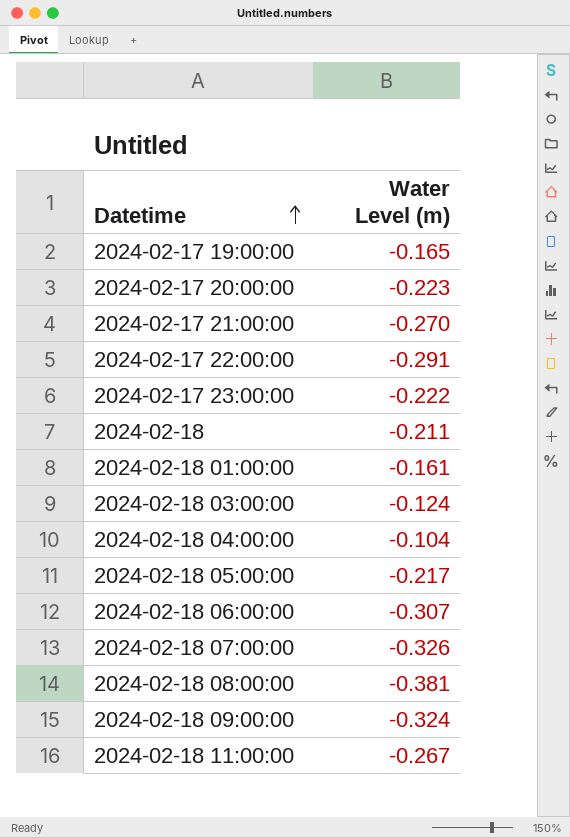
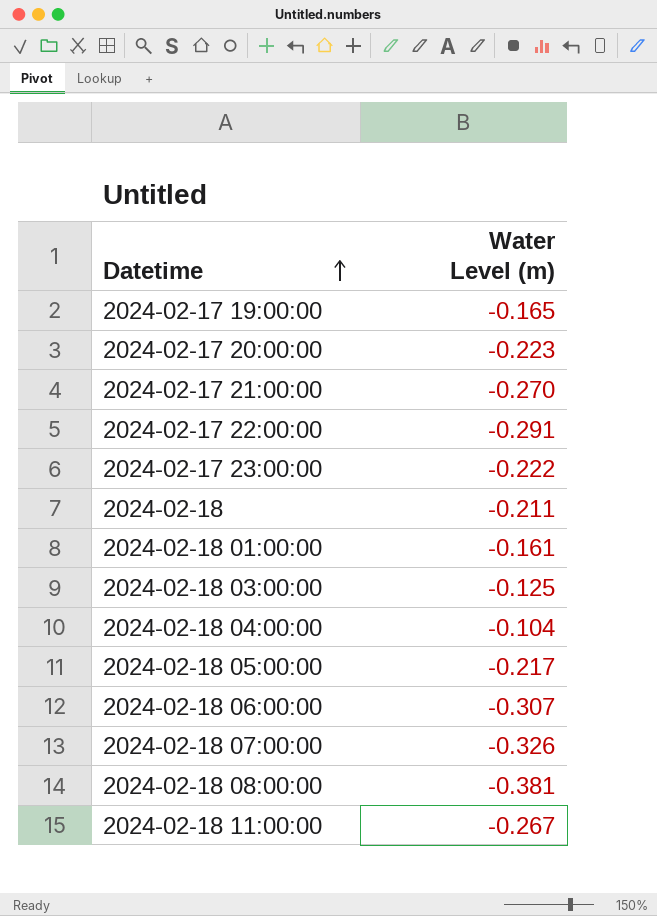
row 2024-02-18 09:00:00: -0.324 -> none
2024-02-18 03:00:00 | Water Level (m): -0.124 -> -0.125

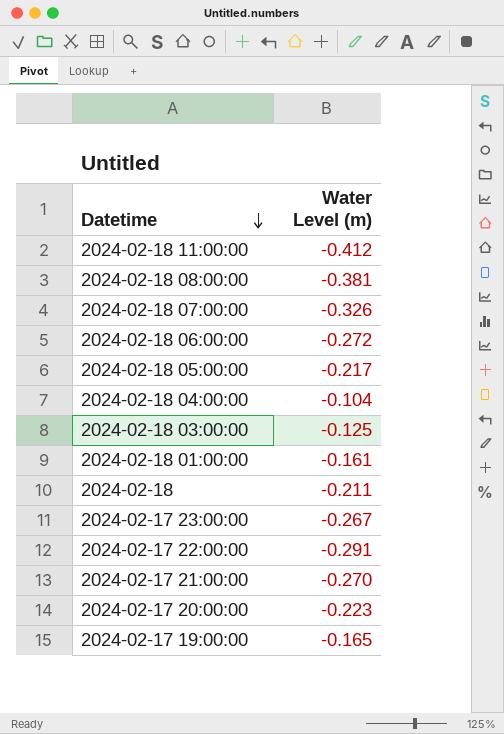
row order: Datetime ascending -> Datetime descending
2024-02-18 11:00:00 | Water Level (m): -0.267 -> -0.412
2024-02-18 06:00:00 | Water Level (m): -0.307 -> -0.272
2024-02-17 23:00:00 | Water Level (m): -0.222 -> -0.267

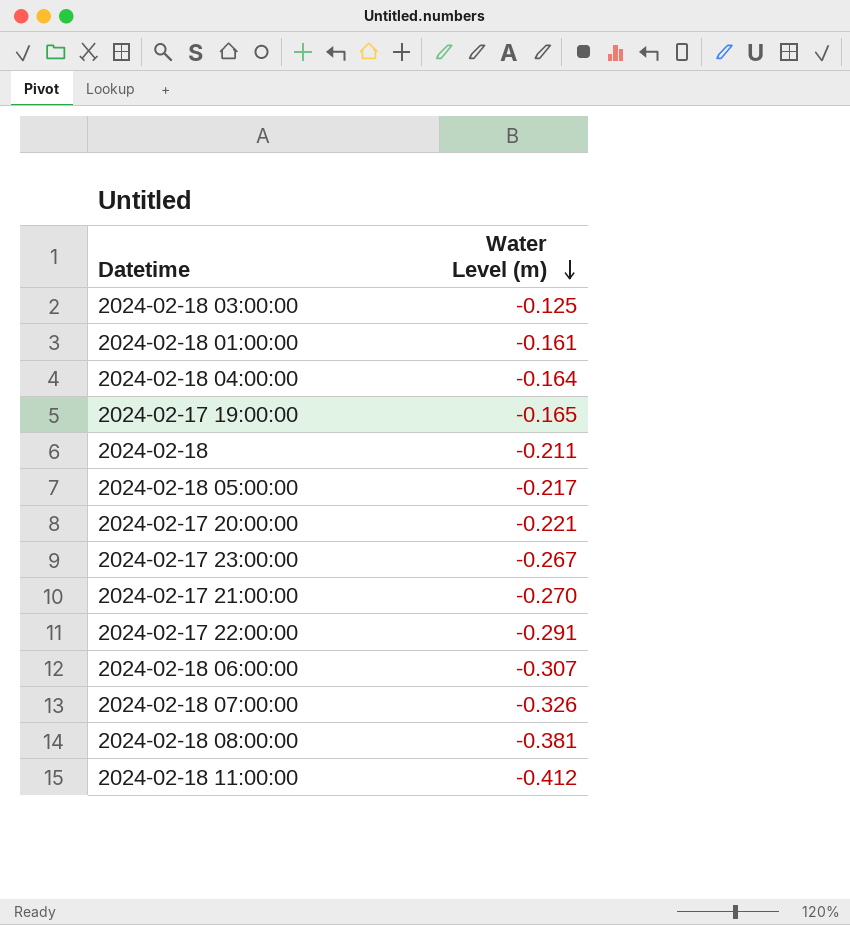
row order: Datetime descending -> Water Level (m) descending
2024-02-18 04:00:00 | Water Level (m): -0.104 -> -0.164
2024-02-17 20:00:00 | Water Level (m): -0.223 -> -0.221
2024-02-18 06:00:00 | Water Level (m): -0.272 -> -0.307

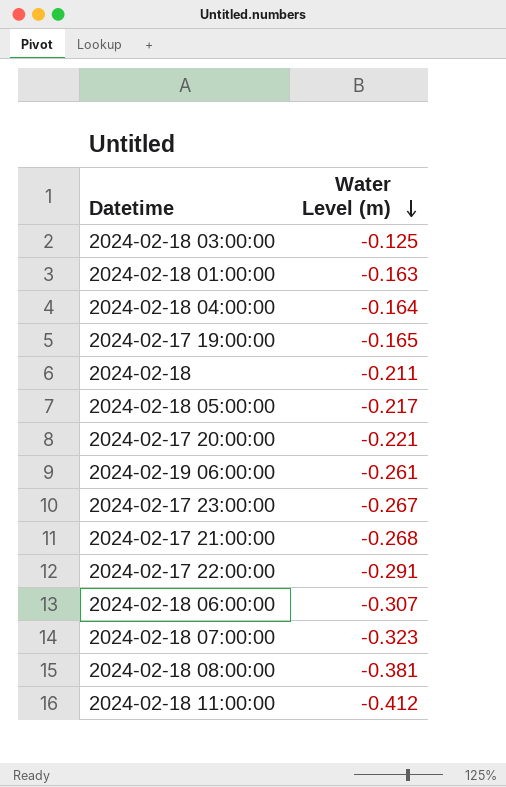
2024-02-18 01:00:00 | Water Level (m): -0.161 -> -0.163
row 2024-02-19 06:00:00: none -> -0.261
2024-02-17 21:00:00 | Water Level (m): -0.270 -> -0.268
2024-02-18 07:00:00 | Water Level (m): -0.326 -> -0.323

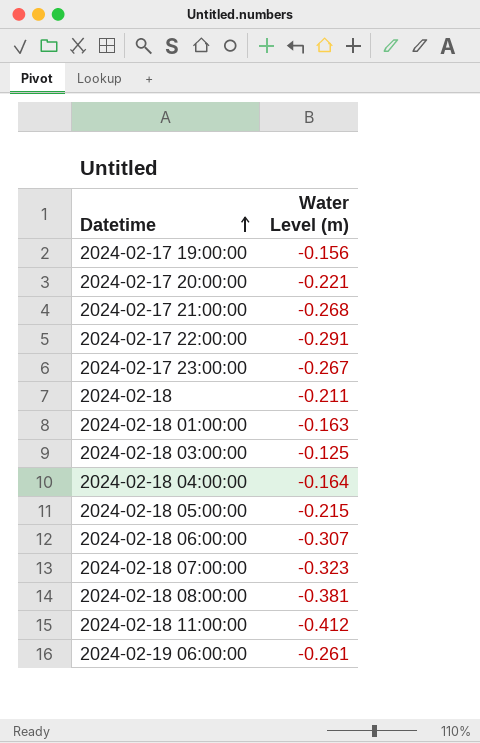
row order: Water Level (m) descending -> Datetime ascending
2024-02-17 19:00:00 | Water Level (m): -0.165 -> -0.156
2024-02-18 05:00:00 | Water Level (m): -0.217 -> -0.215

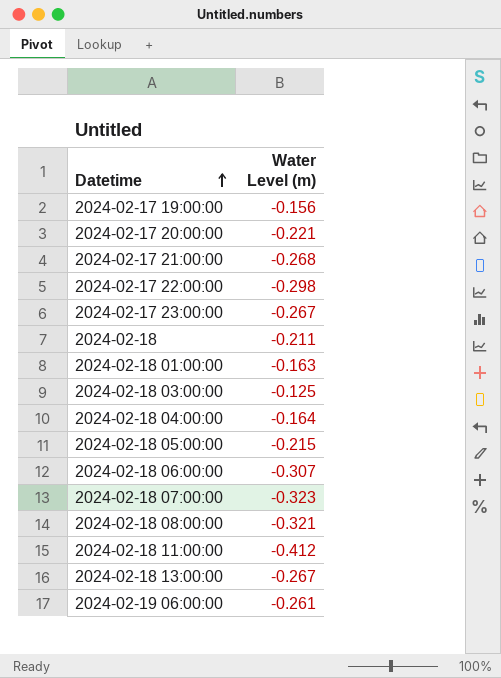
2024-02-17 22:00:00 | Water Level (m): -0.291 -> -0.298
2024-02-18 08:00:00 | Water Level (m): -0.381 -> -0.321
row 2024-02-18 13:00:00: none -> -0.267

